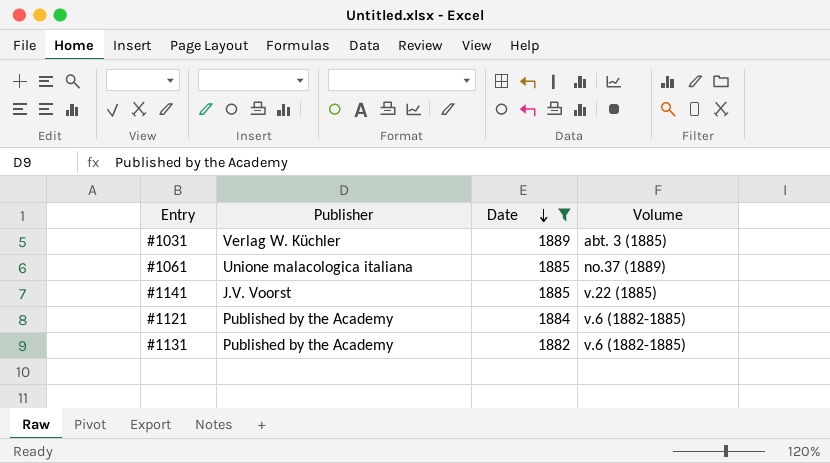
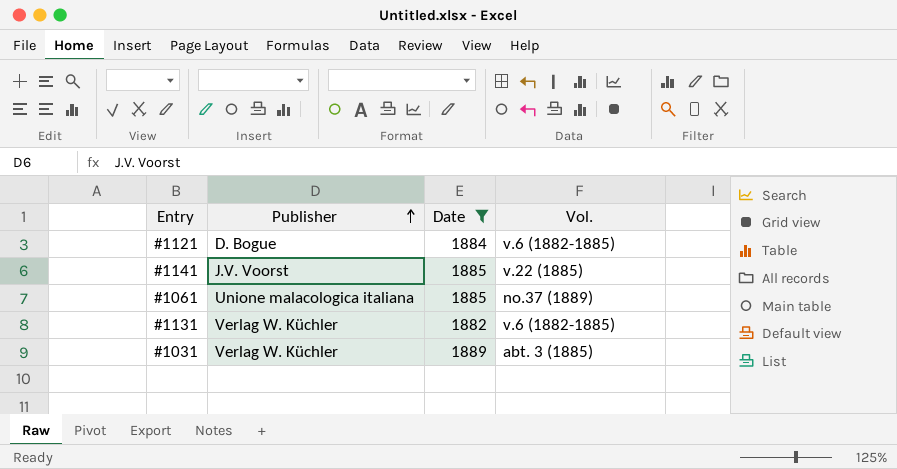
row order: Date descending -> Publisher ascending
column name: Volume -> Vol.
#1121 | Publisher: Published by the Academy -> D. Bogue
#1131 | Publisher: Published by the Academy -> Verlag W. Küchler

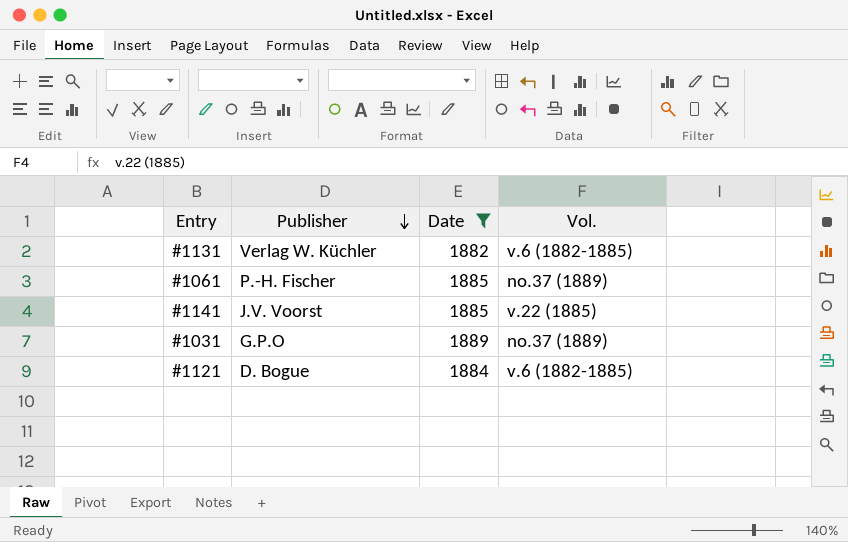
row order: Publisher ascending -> Publisher descending
#1061 | Publisher: Unione malacologica italiana -> P.-H. Fischer
#1031 | Publisher: Verlag W. Küchler -> G.P.O
#1031 | Vol.: abt. 3 (1885) -> no.37 (1889)

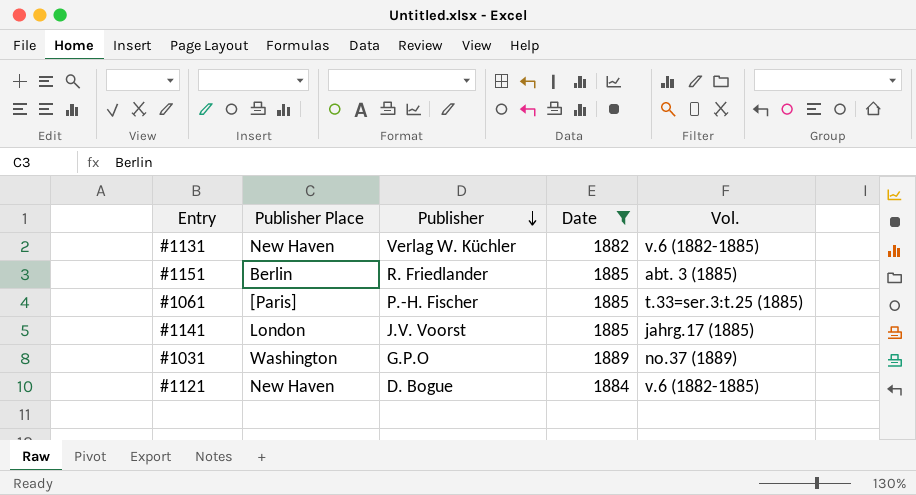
column Publisher Place | position: none -> 2
row #1151: none -> Berlin | R. Friedlander | 1885 | abt. 3 (1885)
#1061 | Vol.: no.37 (1889) -> t.33=ser.3:t.25 (1885)
#1141 | Vol.: v.22 (1885) -> jahrg.17 (1885)

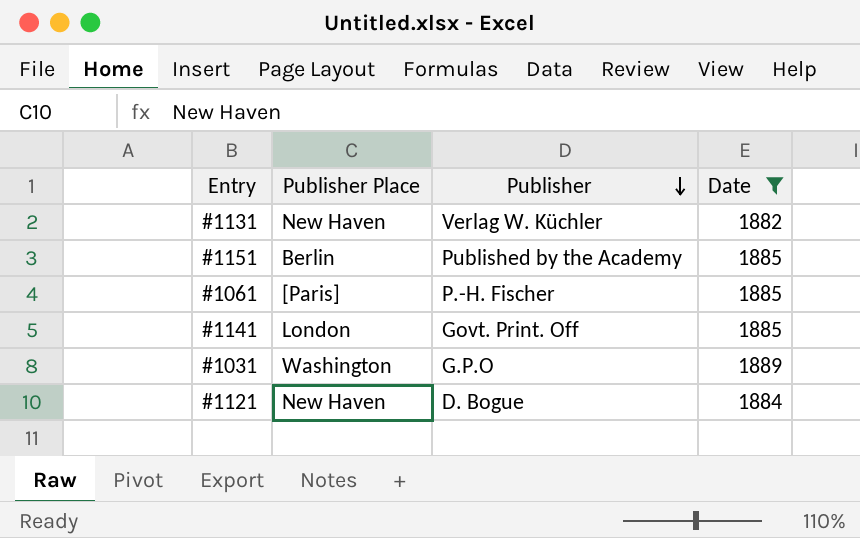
column Vol. | position: 5 -> none
#1151 | Publisher: R. Friedlander -> Published by the Academy
#1141 | Publisher: J.V. Voorst -> Govt. Print. Off

